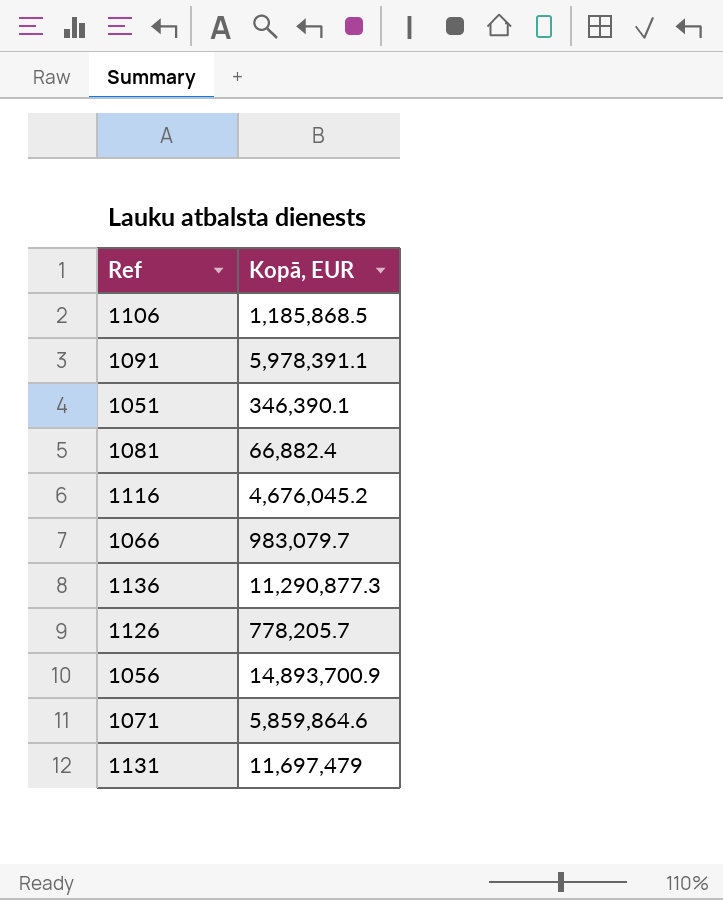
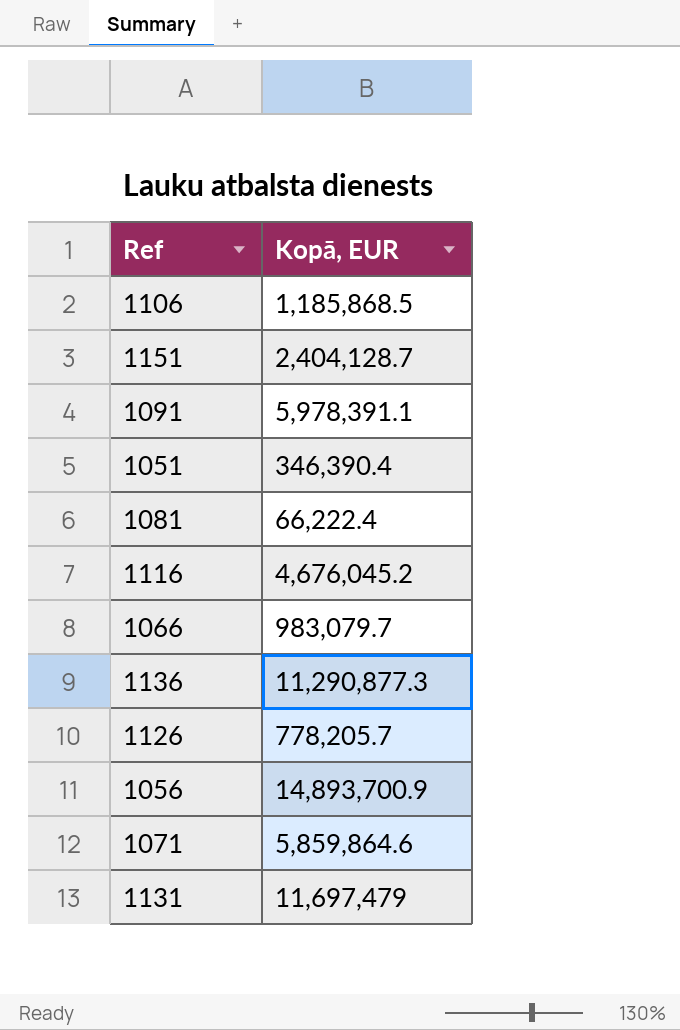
row 1151: none -> 2,404,128.7
1051 | Kopā, EUR: 346,390.1 -> 346,390.4
1081 | Kopā, EUR: 66,882.4 -> 66,222.4

